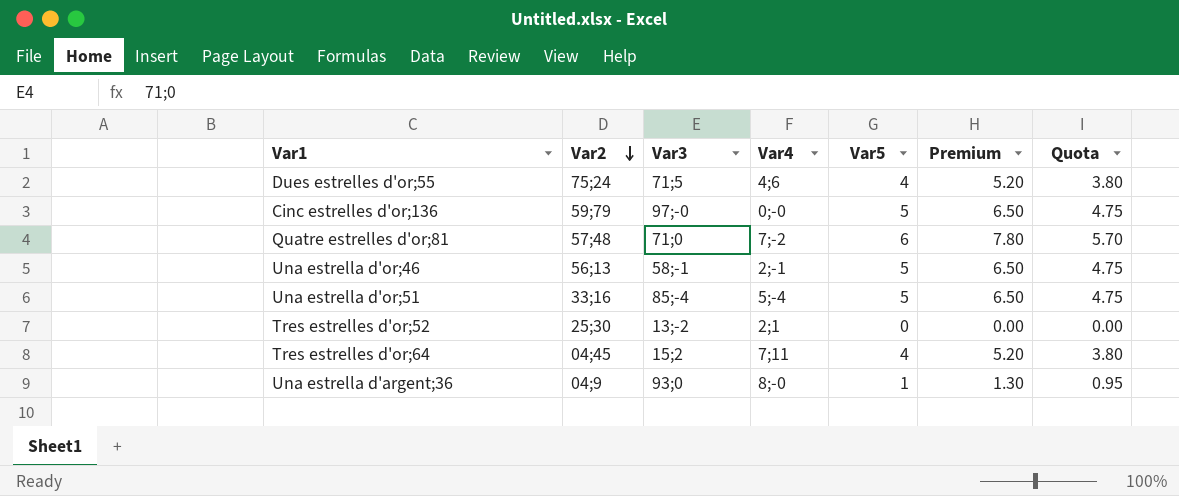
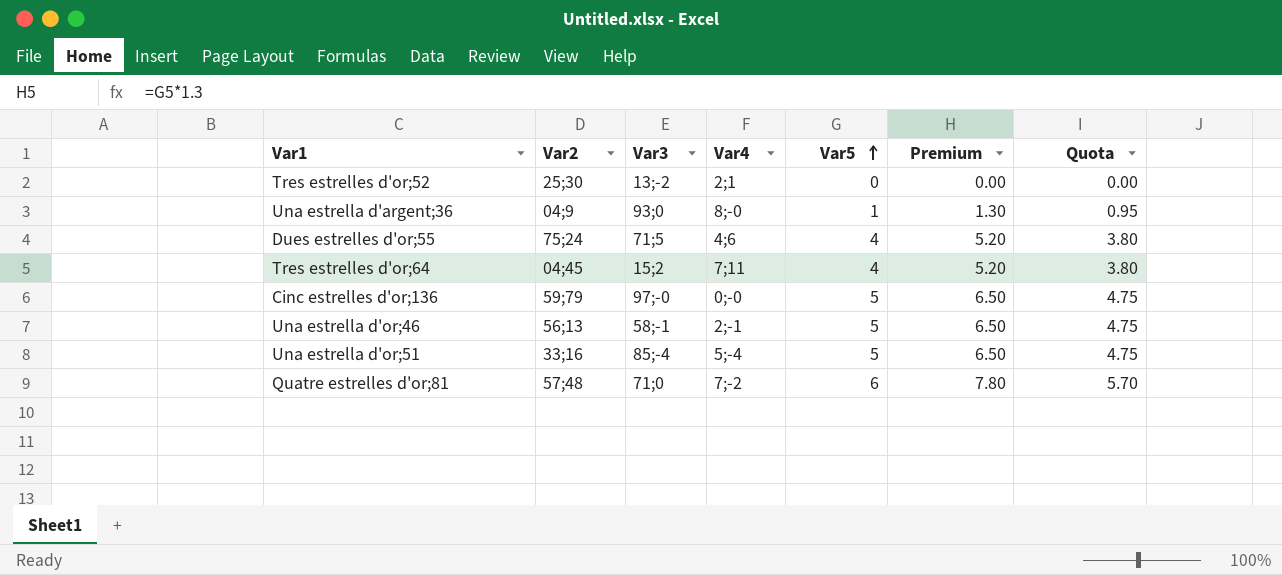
row order: Var2 descending -> Var5 ascending

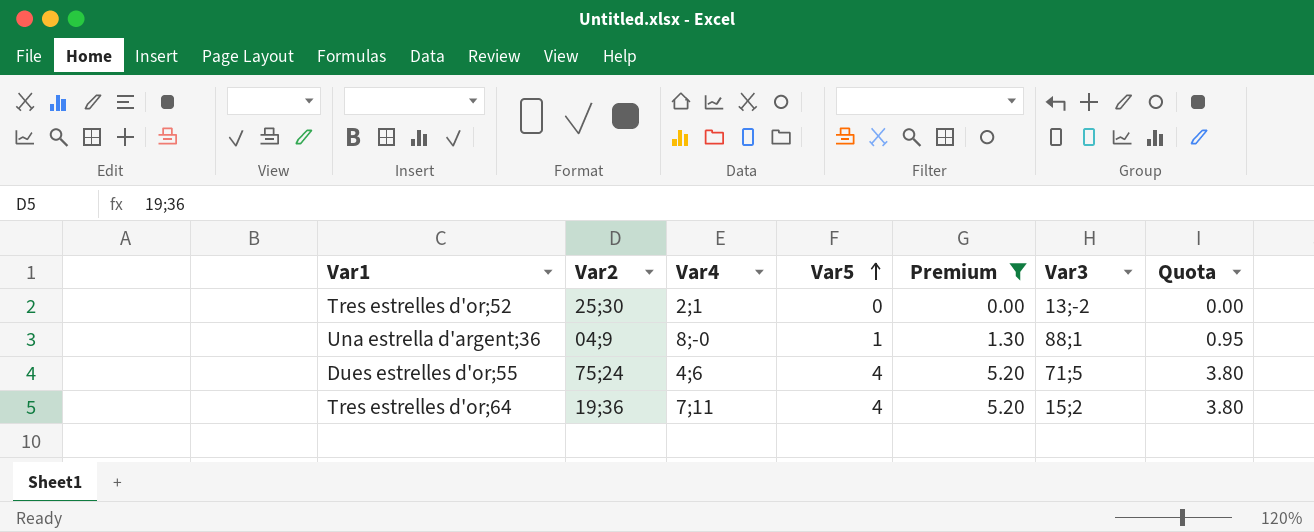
filter: none -> Premium <= 5.20
column Var3 | position: 3 -> 6
Una estrella d'argent;36 | Var3: 93;0 -> 88;1
Tres estrelles d'or;64 | Var2: 04;45 -> 19;36

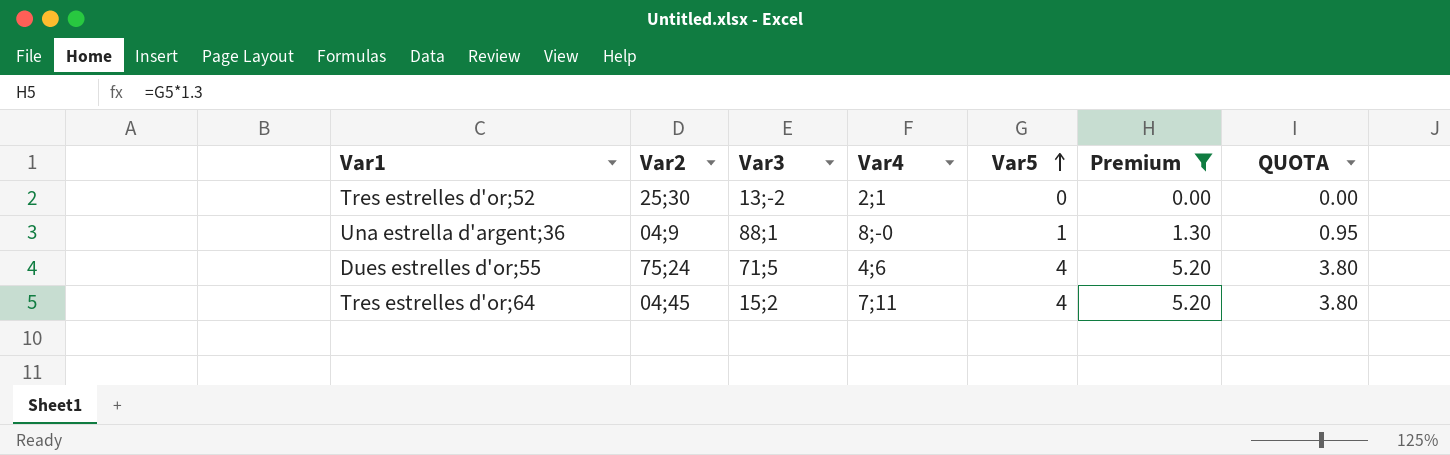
column Var3 | position: 6 -> 3
column name: Quota -> QUOTA
Tres estrelles d'or;64 | Var2: 19;36 -> 04;45

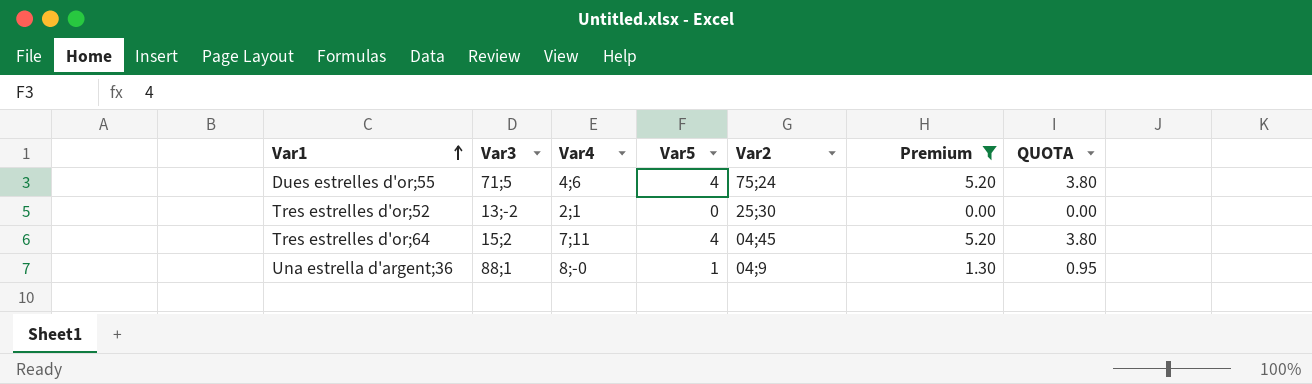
row order: Var5 ascending -> Var1 ascending
column Var2 | position: 2 -> 5

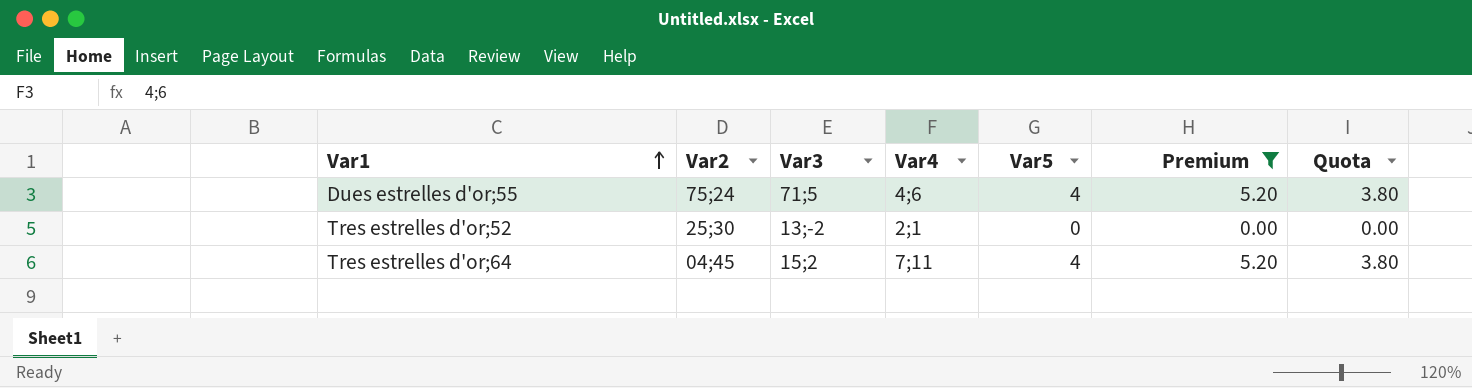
column Var2 | position: 5 -> 2
column name: QUOTA -> Quota
row Una estrella d'argent;36: 88;1 | 8;-0 | 1 | 04;9 | 1.30 | 0.95 -> none

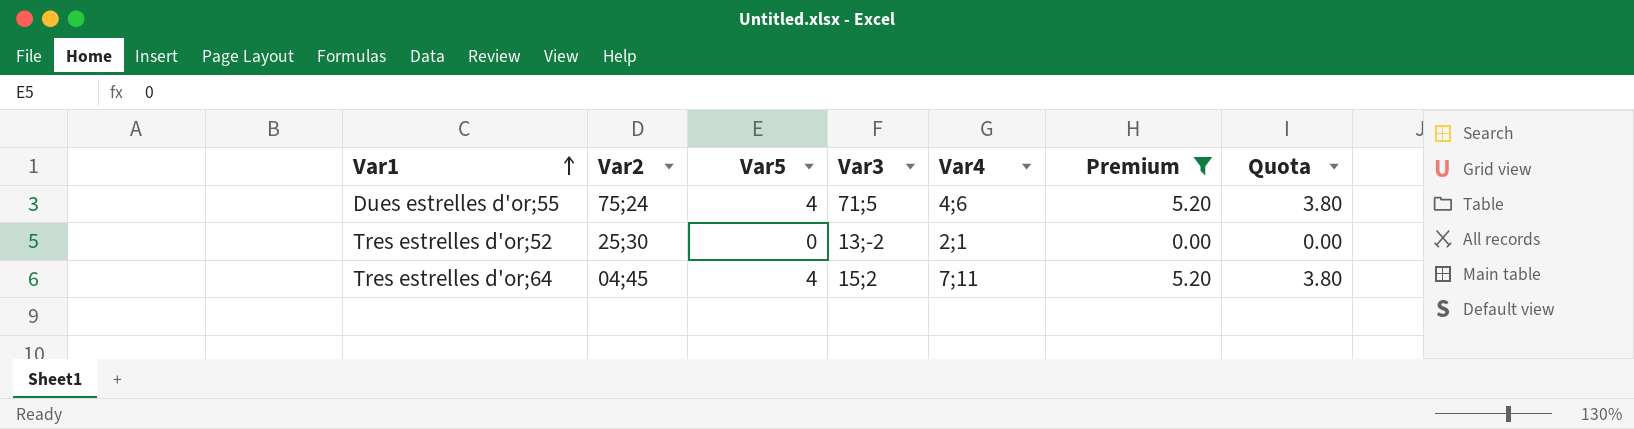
column Var5 | position: 5 -> 3

